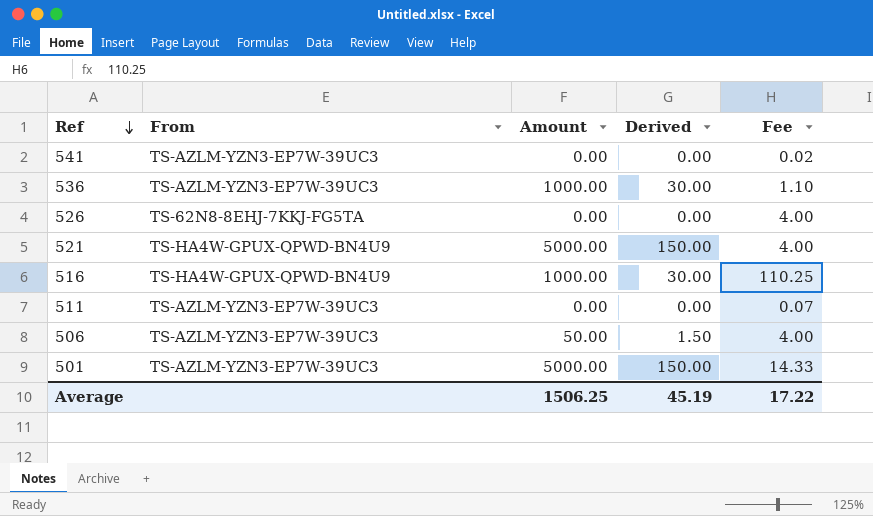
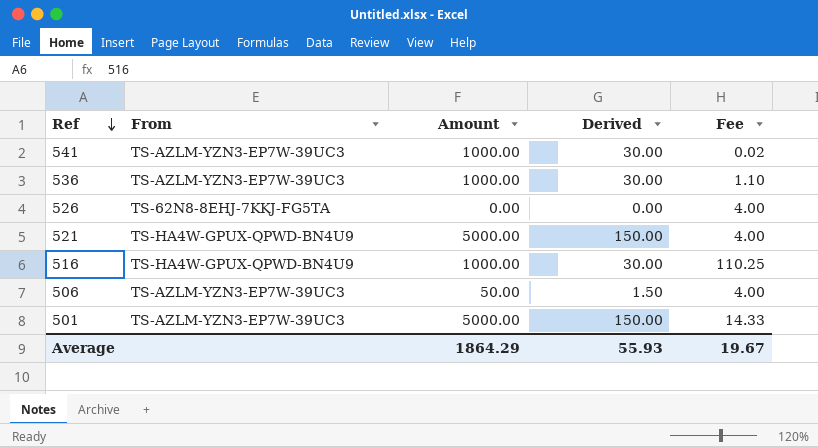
row 511: TS-AZLM-YZN3-EP7W-39UC3 | 0.00 | 0.00 | 0.07 -> none
541 | Amount: 0.00 -> 1000.00
541 | Derived: 0.00 -> 30.00
Average | Amount: 1506.25 -> 1864.29
Average | Derived: 45.19 -> 55.93
Average | Fee: 17.22 -> 19.67

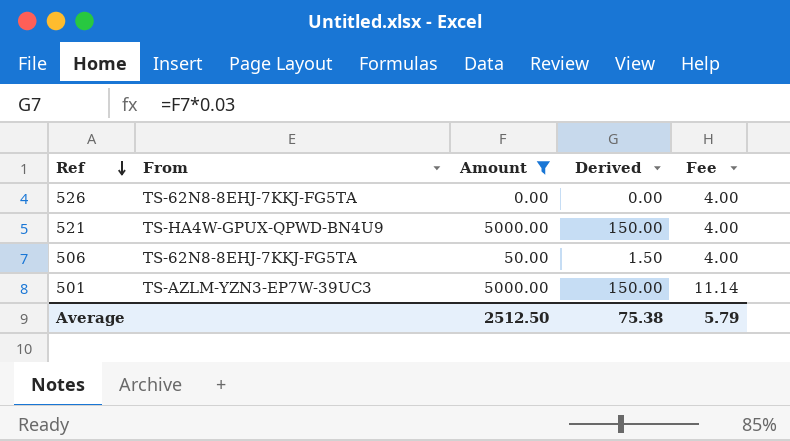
filter: none -> Amount != 1000.00
506 | From: TS-AZLM-YZN3-EP7W-39UC3 -> TS-62N8-8EHJ-7KKJ-FG5TA
501 | Fee: 14.33 -> 11.14
Average | Amount: 1864.29 -> 2512.50
Average | Derived: 55.93 -> 75.38
Average | Fee: 19.67 -> 5.79

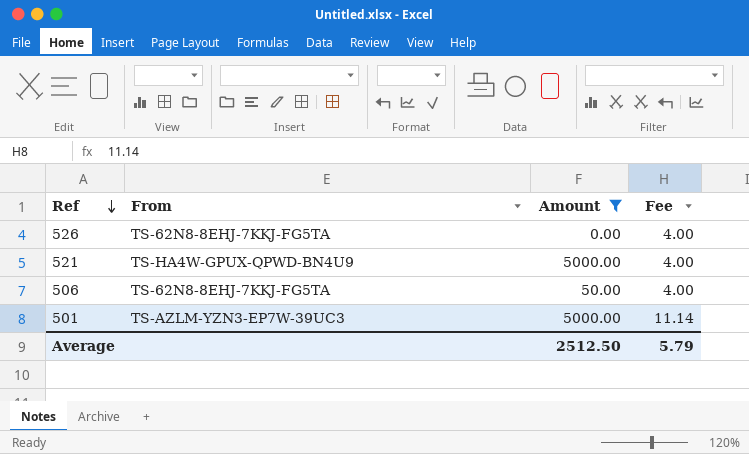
column Derived | formula: [Amount] * 0.03 -> none

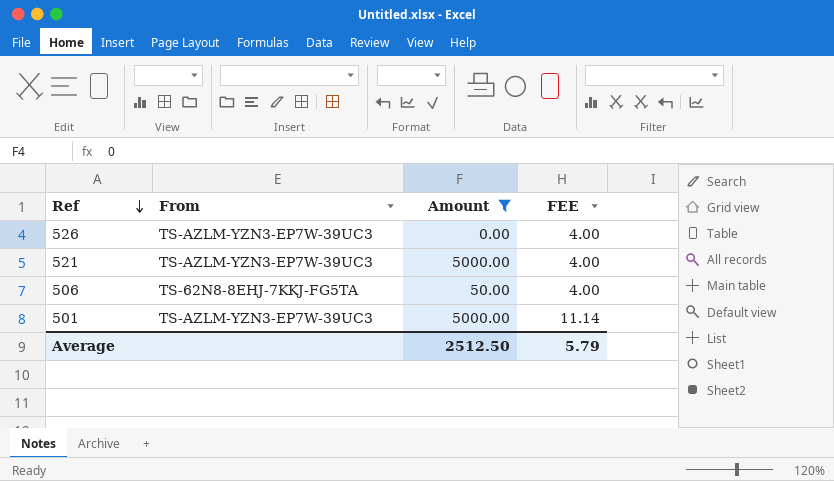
column name: Fee -> FEE
526 | From: TS-62N8-8EHJ-7KKJ-FG5TA -> TS-AZLM-YZN3-EP7W-39UC3
521 | From: TS-HA4W-GPUX-QPWD-BN4U9 -> TS-AZLM-YZN3-EP7W-39UC3

